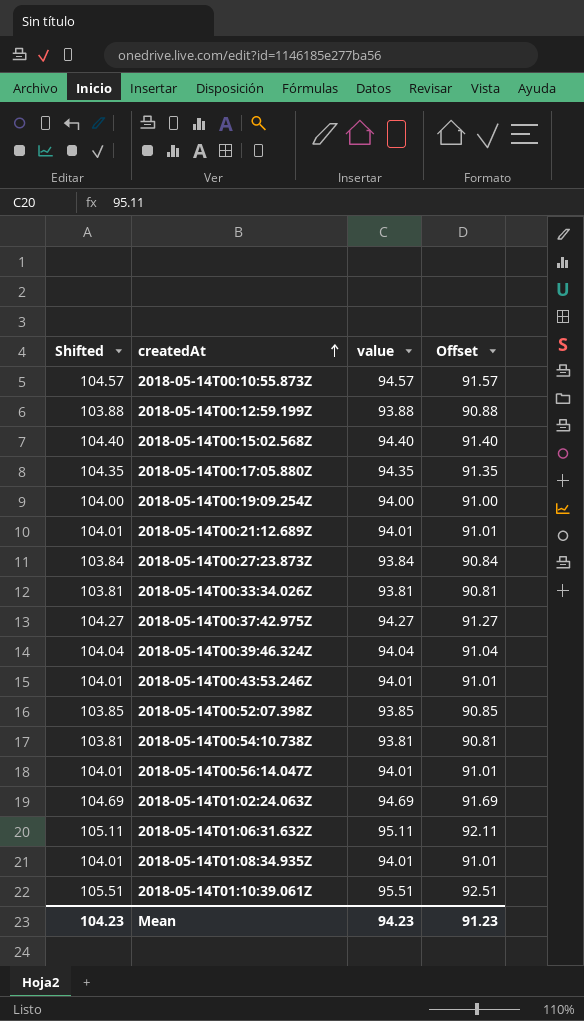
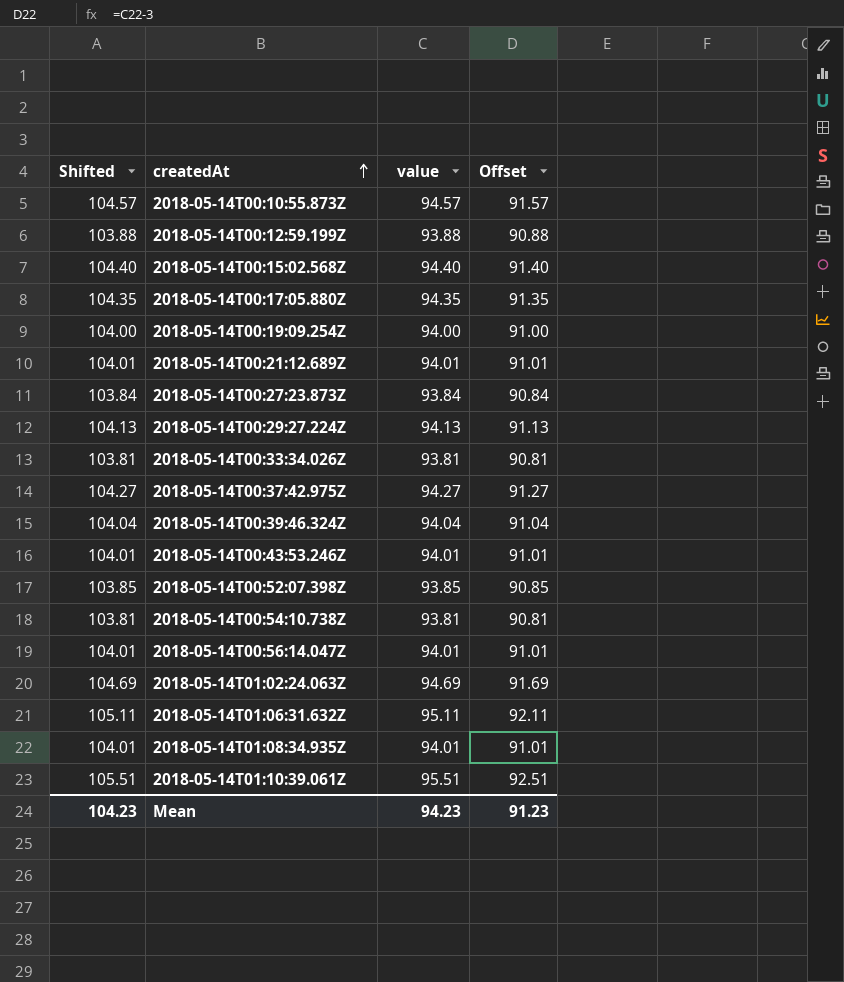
row 2018-05-14T00:29:27.224Z: none -> 104.13 | 94.13 | 91.13

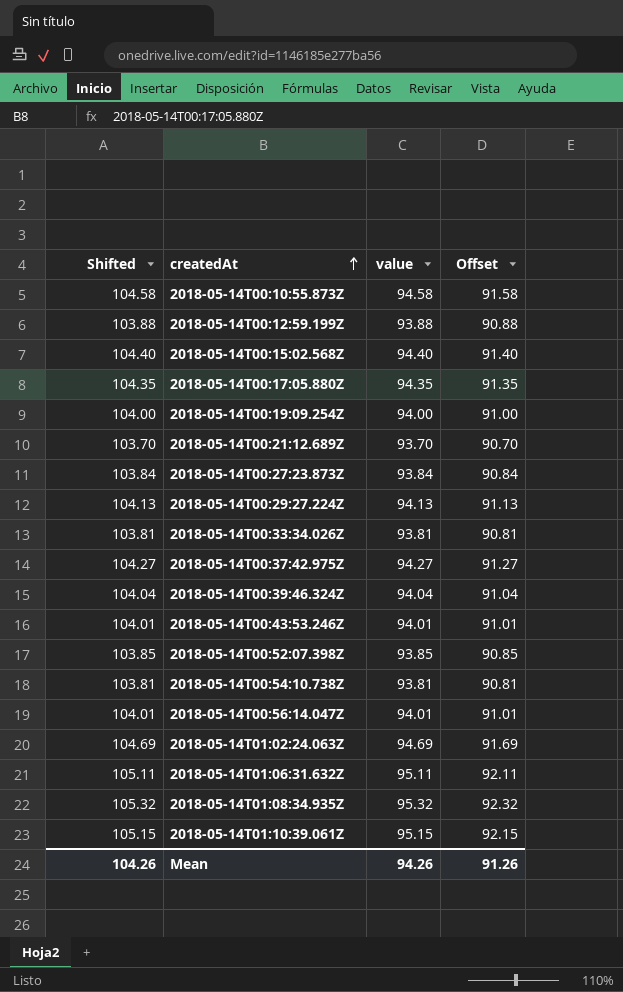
2018-05-14T00:10:55.873Z | Shifted: 104.57 -> 104.58
2018-05-14T00:10:55.873Z | value: 94.57 -> 94.58
2018-05-14T00:10:55.873Z | Offset: 91.57 -> 91.58
2018-05-14T00:21:12.689Z | Shifted: 104.01 -> 103.70
2018-05-14T00:21:12.689Z | value: 94.01 -> 93.70
2018-05-14T00:21:12.689Z | Offset: 91.01 -> 90.70
2018-05-14T01:08:34.935Z | Shifted: 104.01 -> 105.32
2018-05-14T01:08:34.935Z | value: 94.01 -> 95.32
2018-05-14T01:08:34.935Z | Offset: 91.01 -> 92.32
2018-05-14T01:10:39.061Z | Shifted: 105.51 -> 105.15
2018-05-14T01:10:39.061Z | value: 95.51 -> 95.15
2018-05-14T01:10:39.061Z | Offset: 92.51 -> 92.15
Mean | Shifted: 104.23 -> 104.26
Mean | value: 94.23 -> 94.26
Mean | Offset: 91.23 -> 91.26

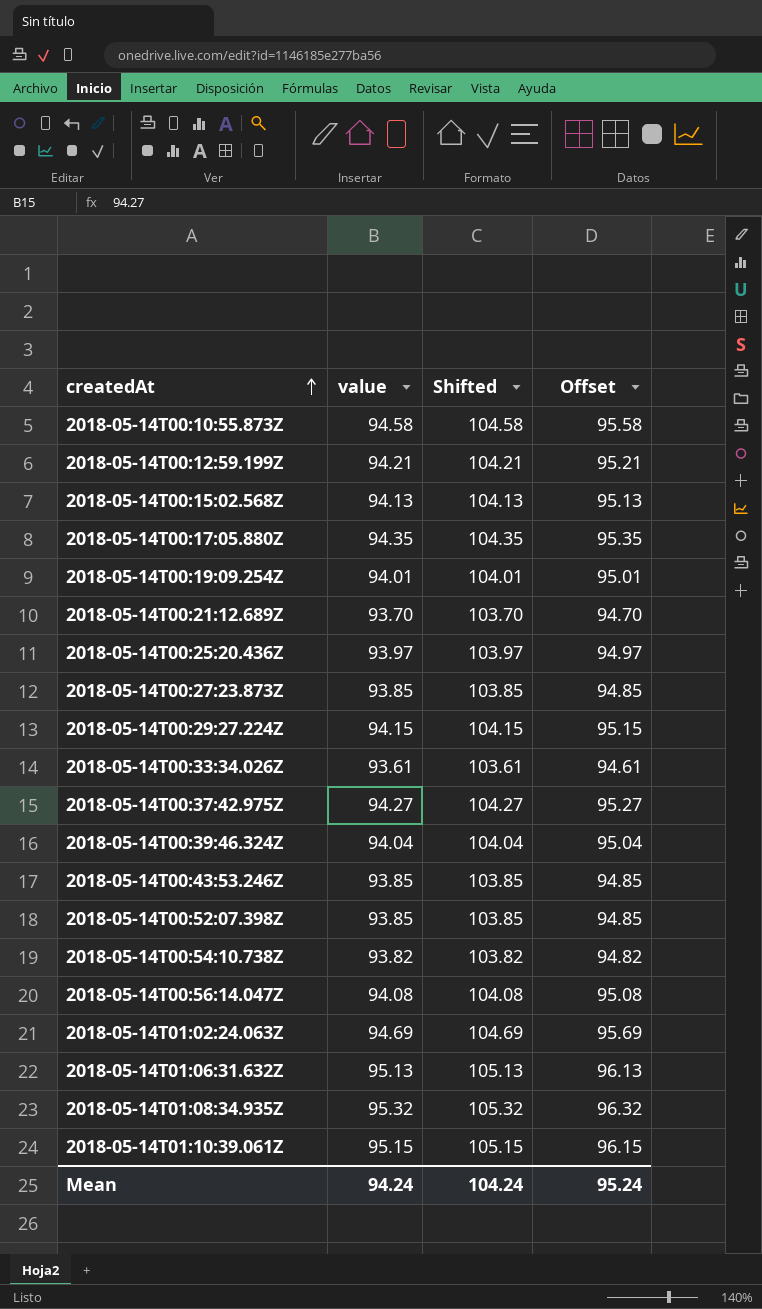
column Shifted | position: 1 -> 3
column Offset | formula: [value] - 3 -> [value] + 1
2018-05-14T00:12:59.199Z | value: 93.88 -> 94.21
2018-05-14T00:12:59.199Z | Shifted: 103.88 -> 104.21
2018-05-14T00:15:02.568Z | value: 94.40 -> 94.13
2018-05-14T00:15:02.568Z | Shifted: 104.40 -> 104.13
2018-05-14T00:19:09.254Z | value: 94.00 -> 94.01
2018-05-14T00:19:09.254Z | Shifted: 104.00 -> 104.01
row 2018-05-14T00:25:20.436Z: none -> 93.97 | 103.97 | 94.97
2018-05-14T00:27:23.873Z | value: 93.84 -> 93.85
2018-05-14T00:27:23.873Z | Shifted: 103.84 -> 103.85
2018-05-14T00:29:27.224Z | value: 94.13 -> 94.15
2018-05-14T00:29:27.224Z | Shifted: 104.13 -> 104.15
2018-05-14T00:33:34.026Z | value: 93.81 -> 93.61
2018-05-14T00:33:34.026Z | Shifted: 103.81 -> 103.61
2018-05-14T00:43:53.246Z | value: 94.01 -> 93.85
2018-05-14T00:43:53.246Z | Shifted: 104.01 -> 103.85
2018-05-14T00:54:10.738Z | value: 93.81 -> 93.82
2018-05-14T00:54:10.738Z | Shifted: 103.81 -> 103.82
2018-05-14T00:56:14.047Z | value: 94.01 -> 94.08
2018-05-14T00:56:14.047Z | Shifted: 104.01 -> 104.08
2018-05-14T01:06:31.632Z | value: 95.11 -> 95.13
2018-05-14T01:06:31.632Z | Shifted: 105.11 -> 105.13
Mean | value: 94.26 -> 94.24
Mean | Shifted: 104.26 -> 104.24
Mean | Offset: 91.26 -> 95.24

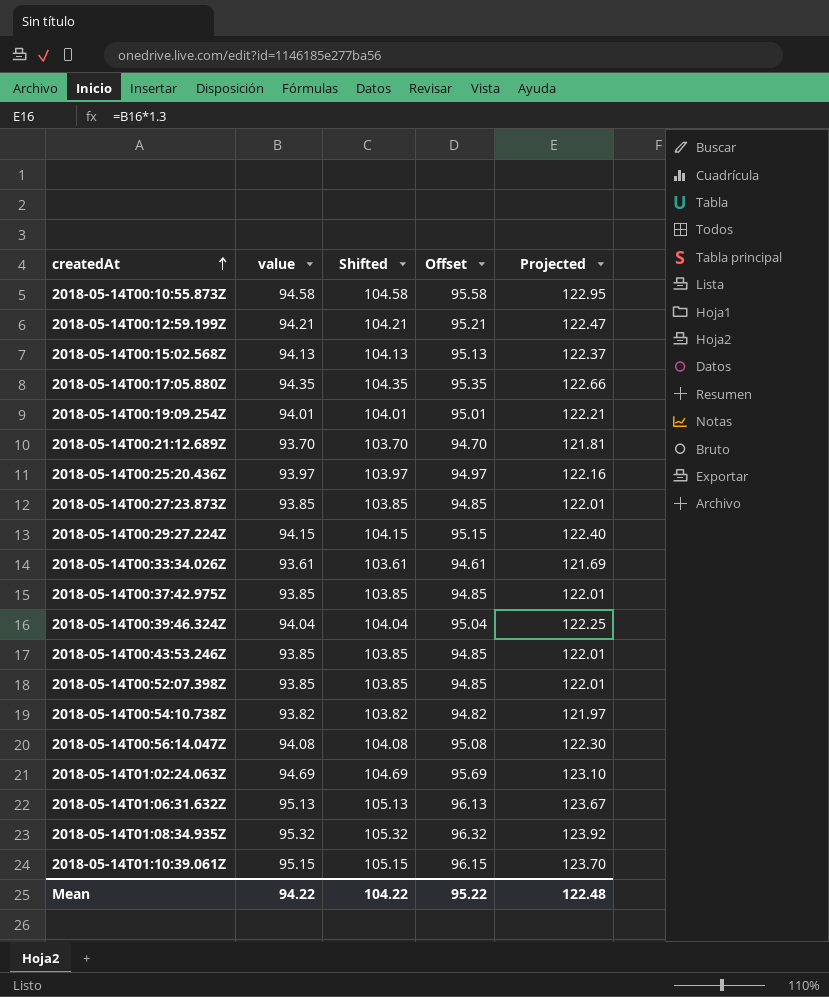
column Projected | formula: none -> [value] * 1.3
2018-05-14T00:37:42.975Z | value: 94.27 -> 93.85
2018-05-14T00:37:42.975Z | Shifted: 104.27 -> 103.85
2018-05-14T00:37:42.975Z | Offset: 95.27 -> 94.85
Mean | value: 94.24 -> 94.22
Mean | Shifted: 104.24 -> 104.22
Mean | Offset: 95.24 -> 95.22

